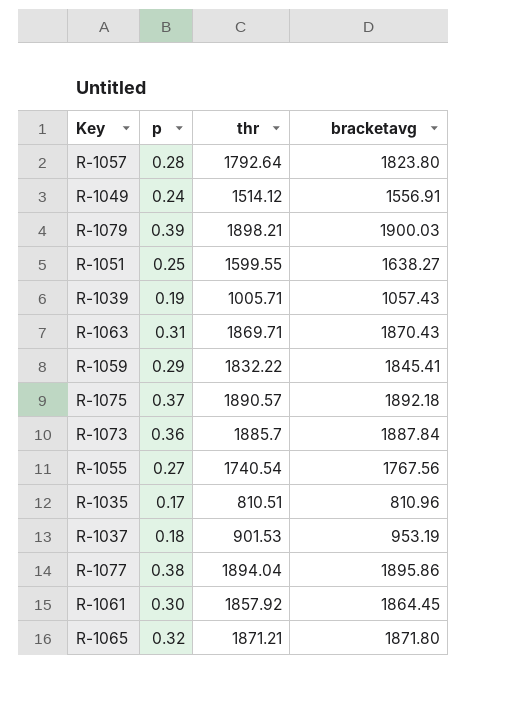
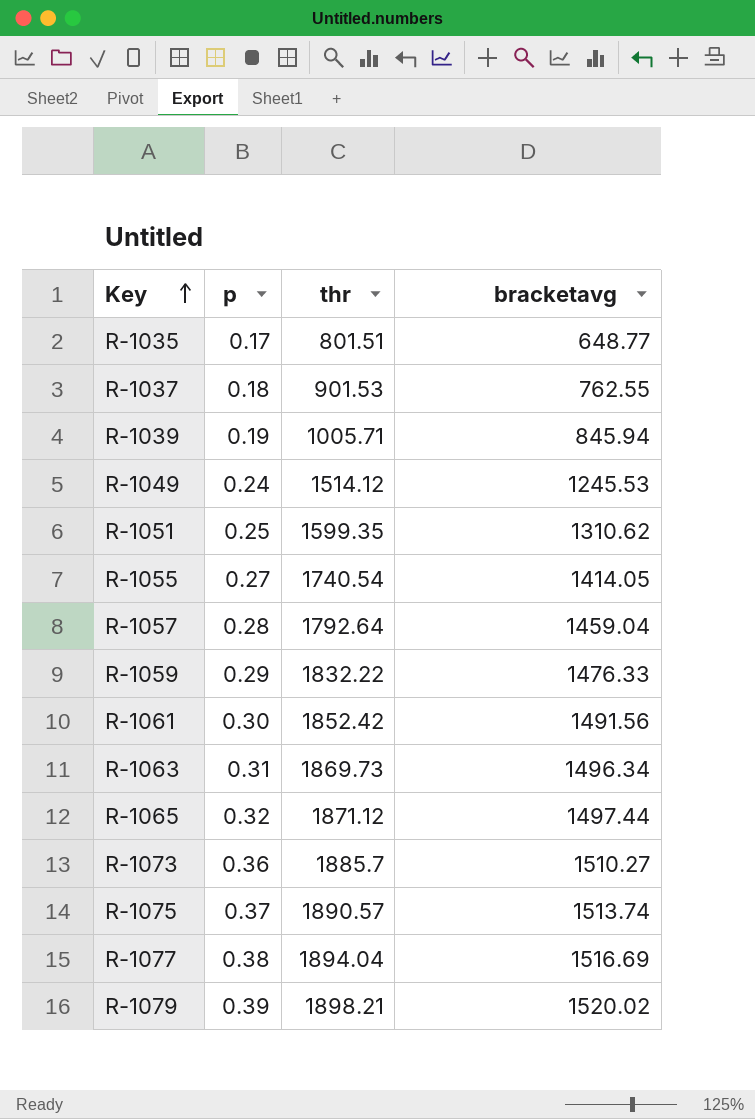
row order: none -> Key ascending
R-1035 | thr: 810.51 -> 801.51
R-1035 | bracketavg: 810.96 -> 648.77
R-1037 | bracketavg: 953.19 -> 762.55
R-1039 | bracketavg: 1057.43 -> 845.94
R-1049 | bracketavg: 1556.91 -> 1245.53
R-1051 | thr: 1599.55 -> 1599.35
R-1051 | bracketavg: 1638.27 -> 1310.62
R-1055 | bracketavg: 1767.56 -> 1414.05
R-1057 | bracketavg: 1823.80 -> 1459.04
R-1059 | bracketavg: 1845.41 -> 1476.33
R-1061 | thr: 1857.92 -> 1852.42
R-1061 | bracketavg: 1864.45 -> 1491.56
R-1063 | thr: 1869.71 -> 1869.73
R-1063 | bracketavg: 1870.43 -> 1496.34
R-1065 | thr: 1871.21 -> 1871.12
R-1065 | bracketavg: 1871.80 -> 1497.44
R-1073 | bracketavg: 1887.84 -> 1510.27
R-1075 | bracketavg: 1892.18 -> 1513.74
R-1077 | bracketavg: 1895.86 -> 1516.69
R-1079 | bracketavg: 1900.03 -> 1520.02

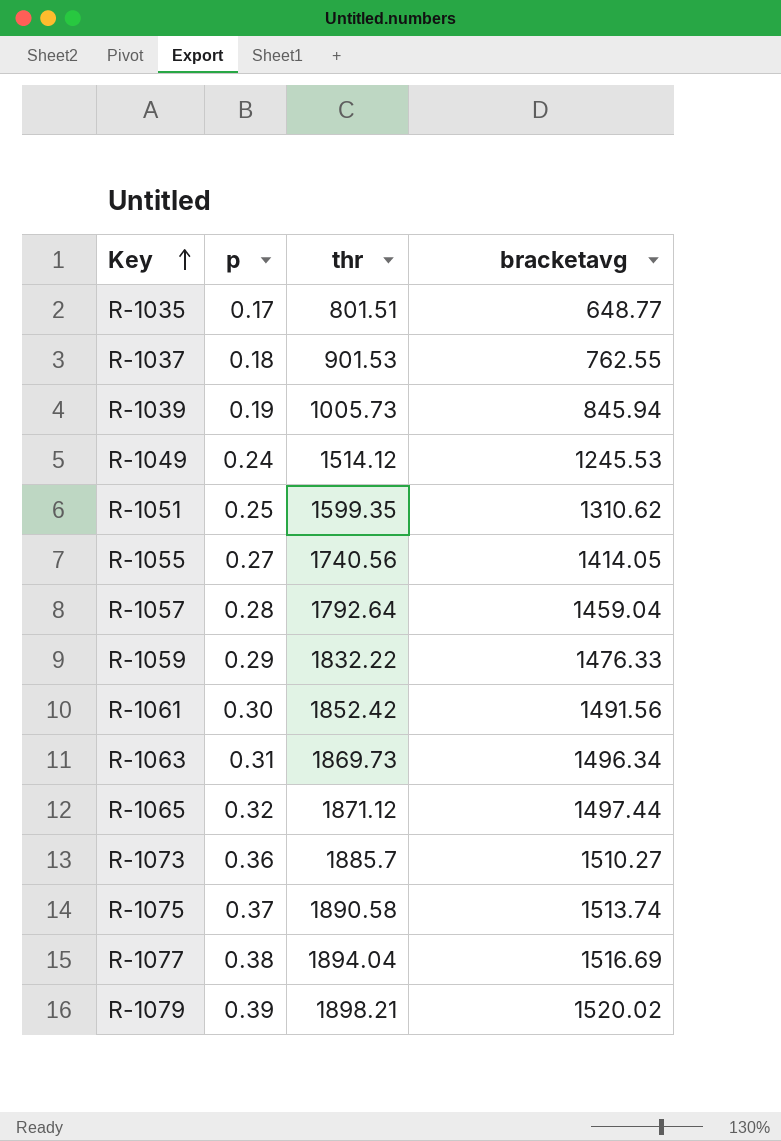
R-1039 | thr: 1005.71 -> 1005.73
R-1055 | thr: 1740.54 -> 1740.56
R-1075 | thr: 1890.57 -> 1890.58

